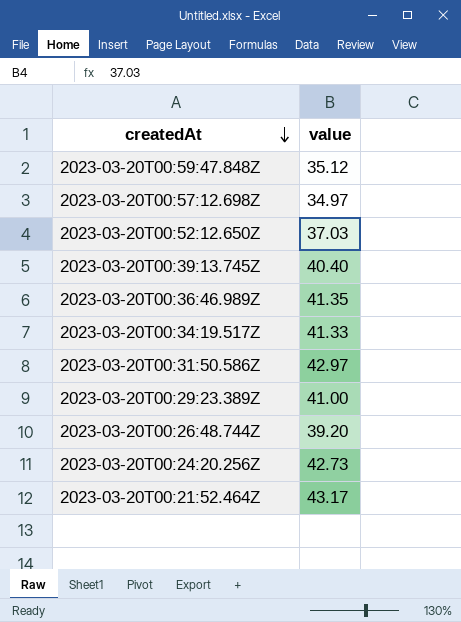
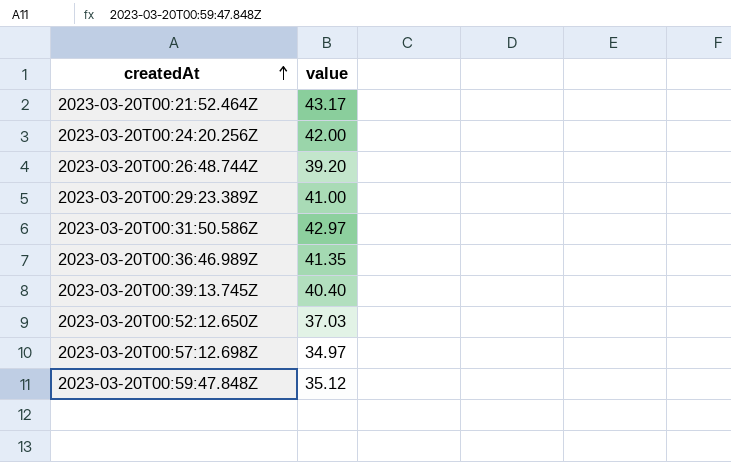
row order: createdAt descending -> createdAt ascending
row 2023-03-20T00:34:19.517Z: 41.33 -> none
2023-03-20T00:24:20.256Z | value: 42.73 -> 42.00

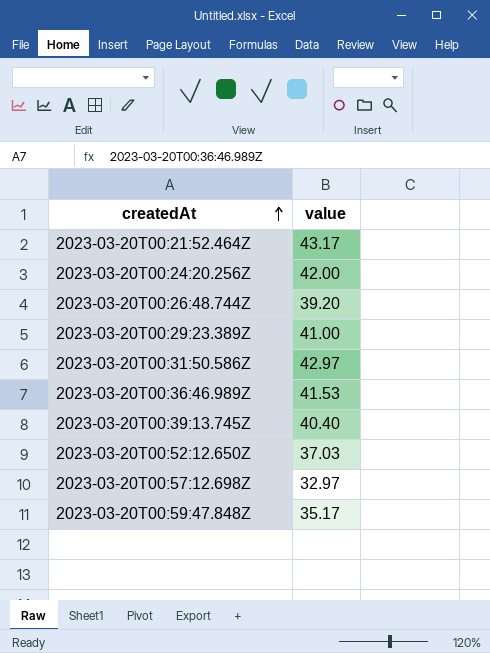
2023-03-20T00:36:46.989Z | value: 41.35 -> 41.53
2023-03-20T00:57:12.698Z | value: 34.97 -> 32.97
2023-03-20T00:59:47.848Z | value: 35.12 -> 35.17

